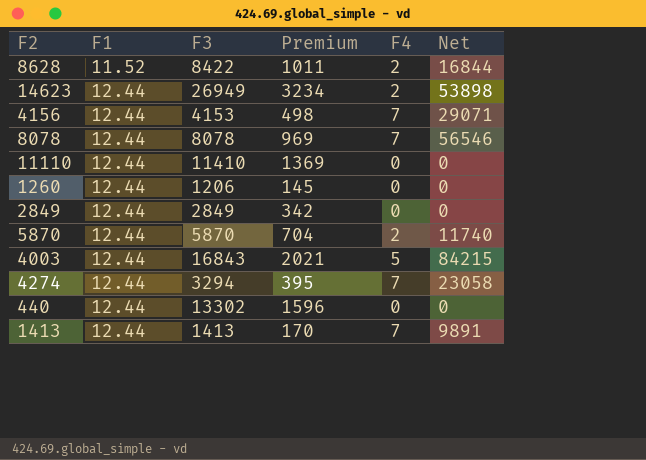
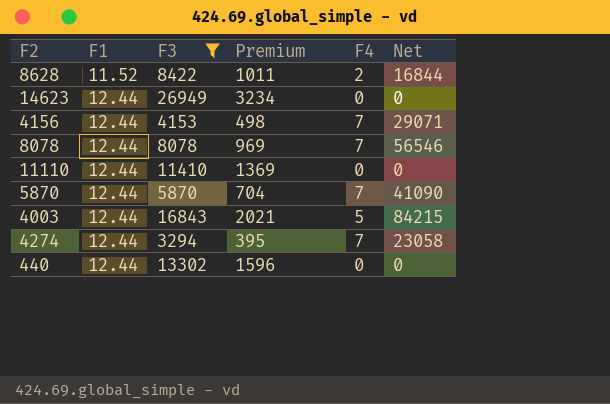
filter: none -> F3 >= 3294
14623 | F4: 2 -> 0
14623 | Net: 53898 -> 0
5870 | F4: 2 -> 7
5870 | Net: 11740 -> 41090

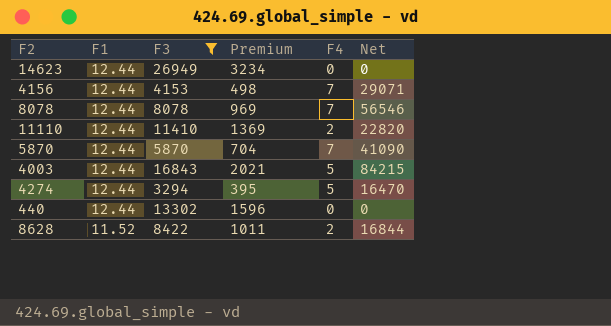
row order: F1 ascending -> F1 descending
11110 | F4: 0 -> 2
11110 | Net: 0 -> 22820
4274 | F4: 7 -> 5
4274 | Net: 23058 -> 16470

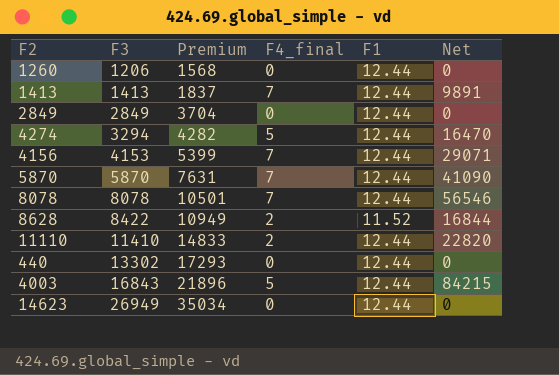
filter: F3 >= 3294 -> none
row order: F1 descending -> F3 ascending
column Premium | formula: [F3] * 0.12 -> [F3] * 1.3
column name: F4 -> F4_final
column F1 | position: 2 -> 5

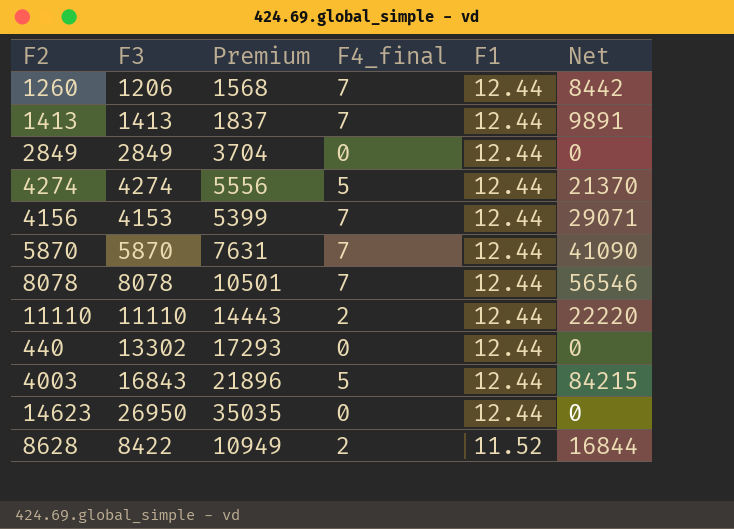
row order: F3 ascending -> F1 descending
1260 | F4_final: 0 -> 7
1260 | Net: 0 -> 8442
4274 | F3: 3294 -> 4274
4274 | Premium: 4282 -> 5556
4274 | Net: 16470 -> 21370
11110 | F3: 11410 -> 11110
11110 | Premium: 14833 -> 14443
11110 | Net: 22820 -> 22220
14623 | F3: 26949 -> 26950
14623 | Premium: 35034 -> 35035

